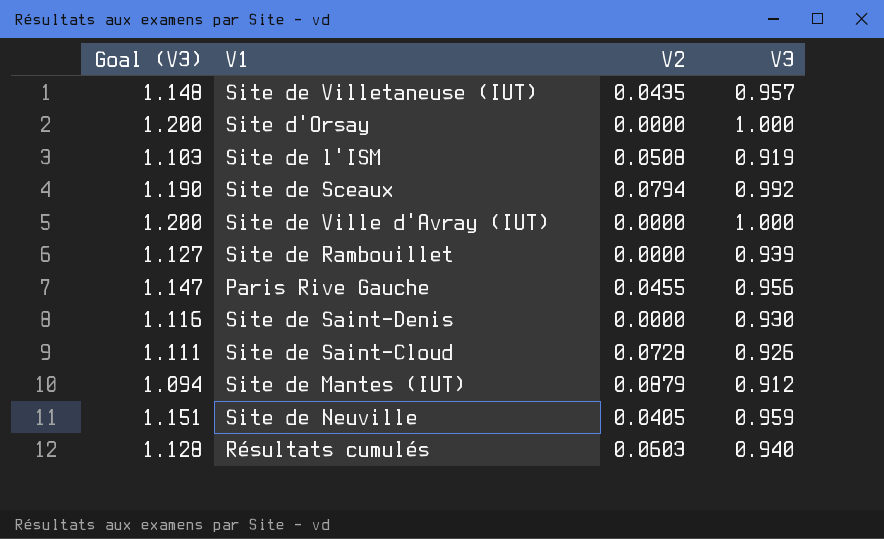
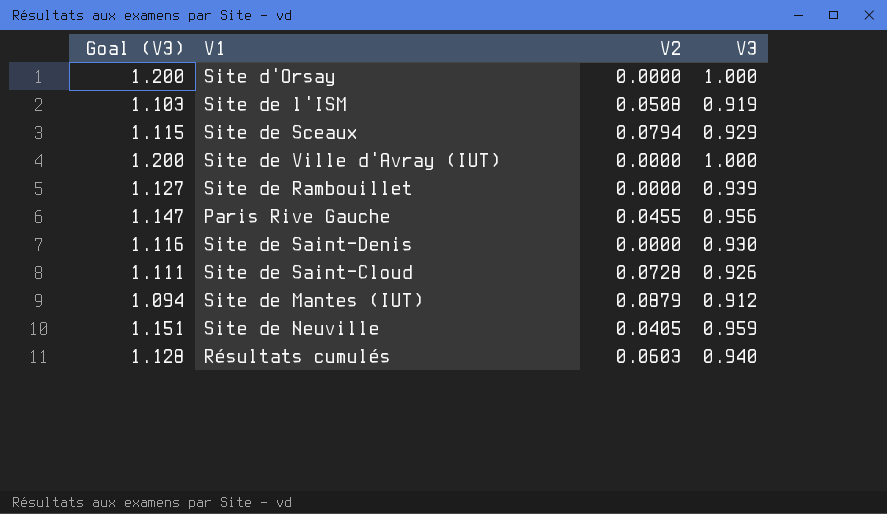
row Site de Villetaneuse (IUT): 1.148 | 0.0435 | 0.957 -> none
Site de Sceaux | Goal (V3): 1.190 -> 1.115
Site de Sceaux | V3: 0.992 -> 0.929

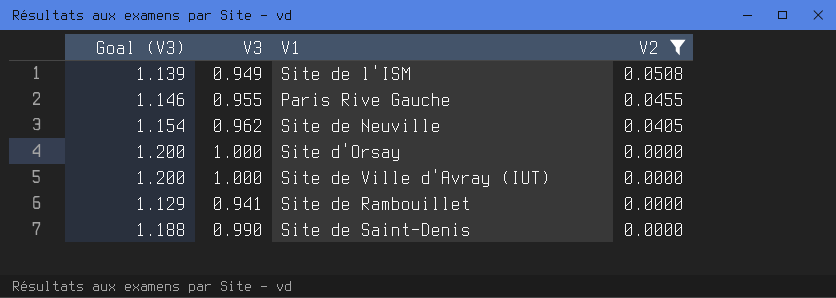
filter: none -> V2 <= 0.0508
row order: none -> V2 descending
column V3 | position: 4 -> 2
Site de l'ISM | Goal (V3): 1.103 -> 1.139
Site de l'ISM | V3: 0.919 -> 0.949
Paris Rive Gauche | Goal (V3): 1.147 -> 1.146
Paris Rive Gauche | V3: 0.956 -> 0.955
Site de Neuville | Goal (V3): 1.151 -> 1.154
Site de Neuville | V3: 0.959 -> 0.962
Site de Rambouillet | Goal (V3): 1.127 -> 1.129
Site de Rambouillet | V3: 0.939 -> 0.941
Site de Saint-Denis | Goal (V3): 1.116 -> 1.188
Site de Saint-Denis | V3: 0.930 -> 0.990

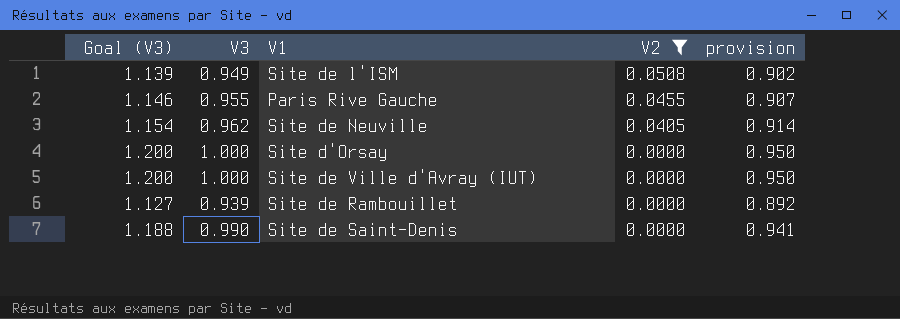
column provision | formula: none -> [V3] * 0.95
Site de Rambouillet | Goal (V3): 1.129 -> 1.127
Site de Rambouillet | V3: 0.941 -> 0.939

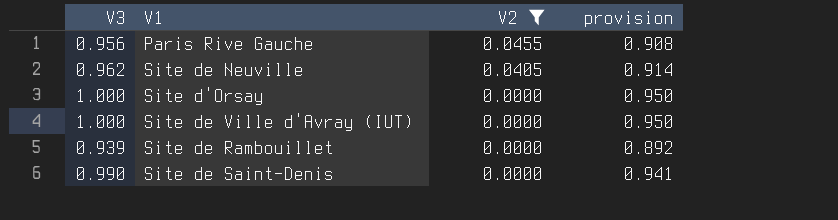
column Goal (V3) | formula: [V3] * 1.2 -> none
row Site de l'ISM: 1.139 | 0.949 | 0.0508 | 0.902 -> none
Paris Rive Gauche | V3: 0.955 -> 0.956
Paris Rive Gauche | provision: 0.907 -> 0.908

